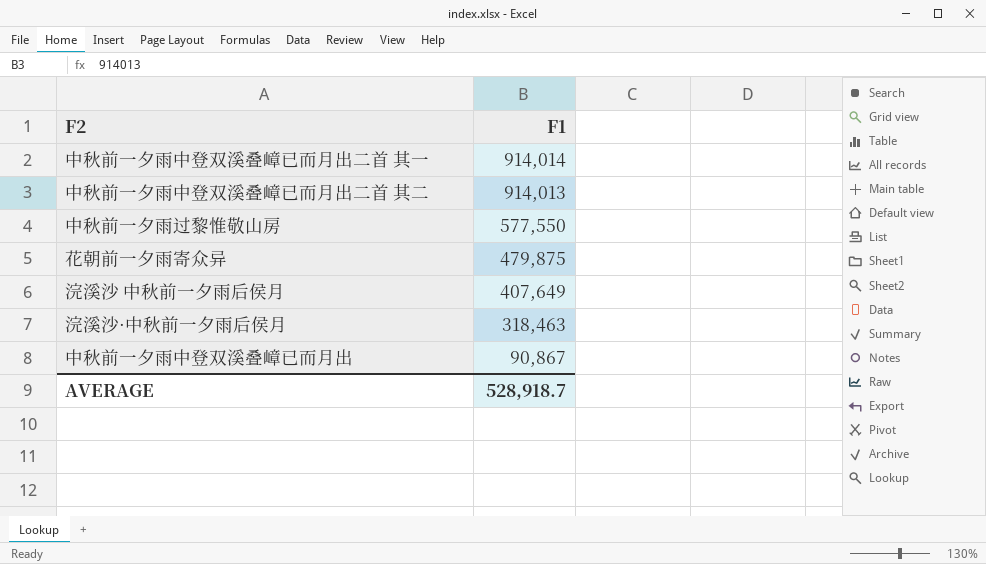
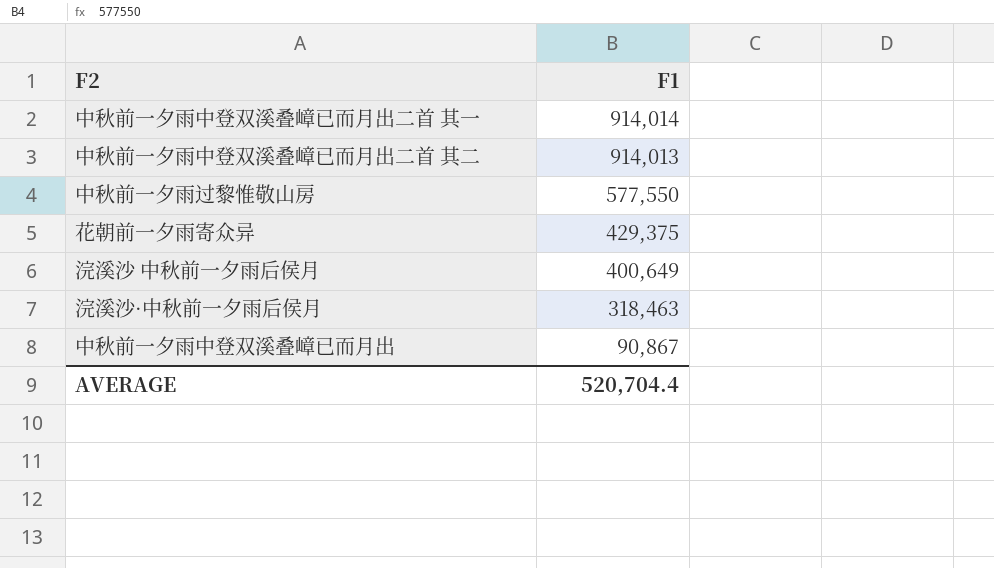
花朝前一夕雨寄众异 | F1: 479,875 -> 429,375
浣溪沙 中秋前一夕雨后侯月 | F1: 407,649 -> 400,649
AVERAGE | F1: 528,918.7 -> 520,704.4

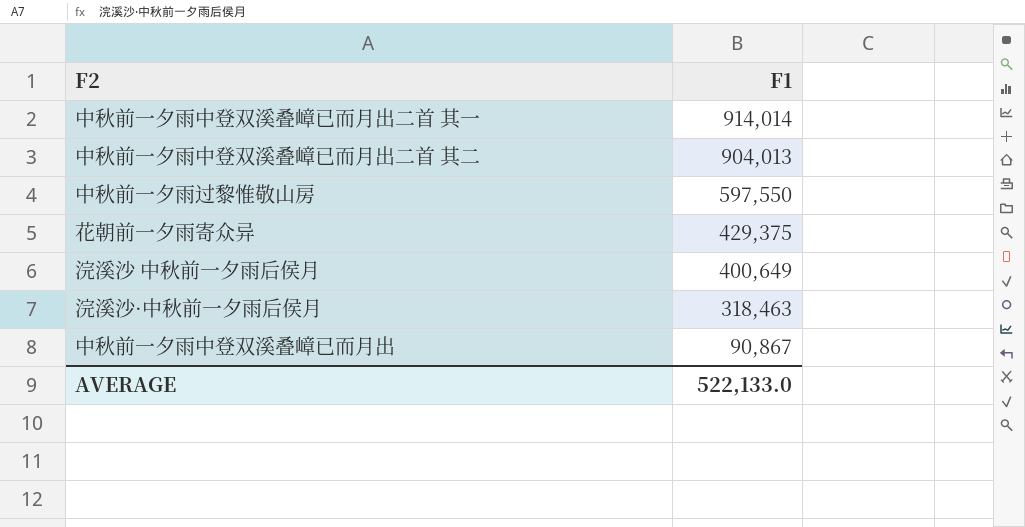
中秋前一夕雨中登双溪叠嶂已而月出二首 其二 | F1: 914,013 -> 904,013
中秋前一夕雨过黎惟敬山房 | F1: 577,550 -> 597,550
AVERAGE | F1: 520,704.4 -> 522,133.0

